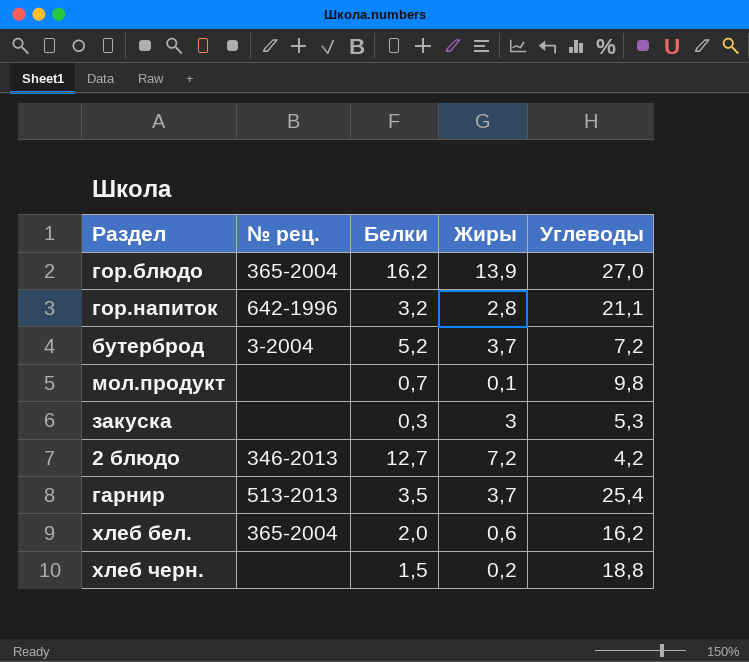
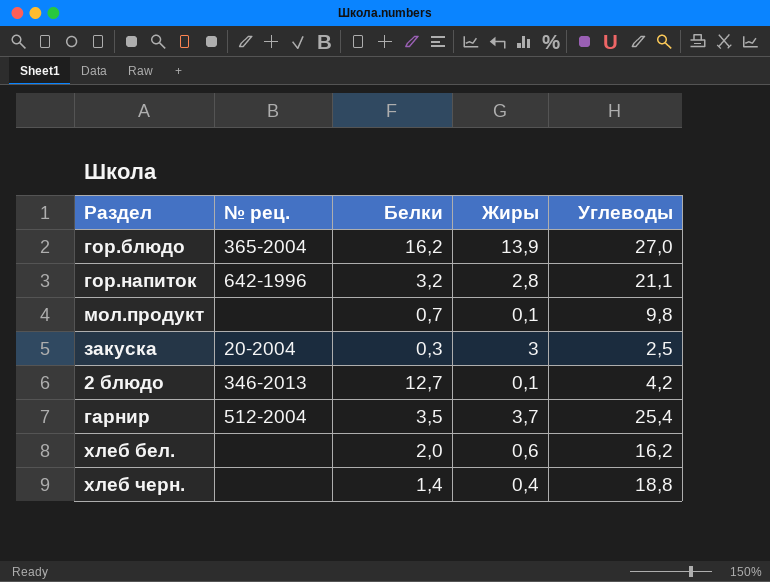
row бутерброд: 3-2004 | 5,2 | 3,7 | 7,2 -> none
закуска | № рец.: none -> 20-2004
закуска | Углеводы: 5,3 -> 2,5
2 блюдо | Жиры: 7,2 -> 0,1
гарнир | № рец.: 513-2013 -> 512-2004
хлеб бел. | № рец.: 365-2004 -> none
хлеб черн. | Белки: 1,5 -> 1,4
хлеб черн. | Жиры: 0,2 -> 0,4

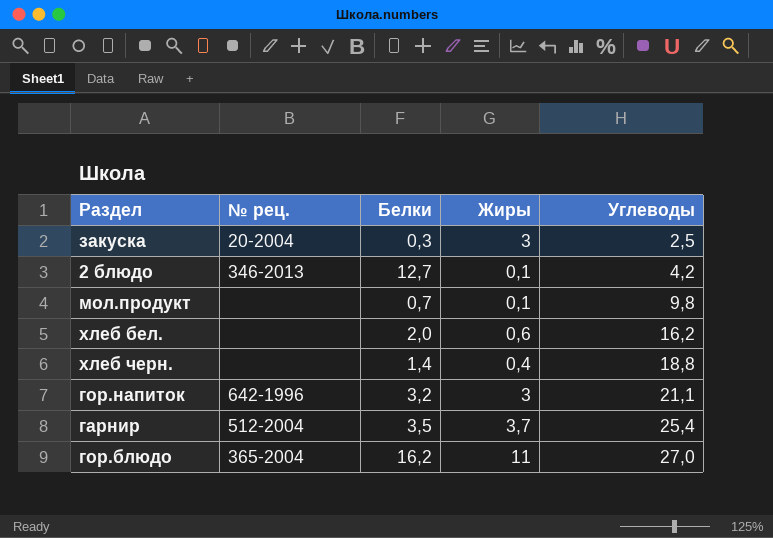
row order: none -> Углеводы ascending
гор.напиток | Жиры: 2,8 -> 3
гор.блюдо | Жиры: 13,9 -> 11

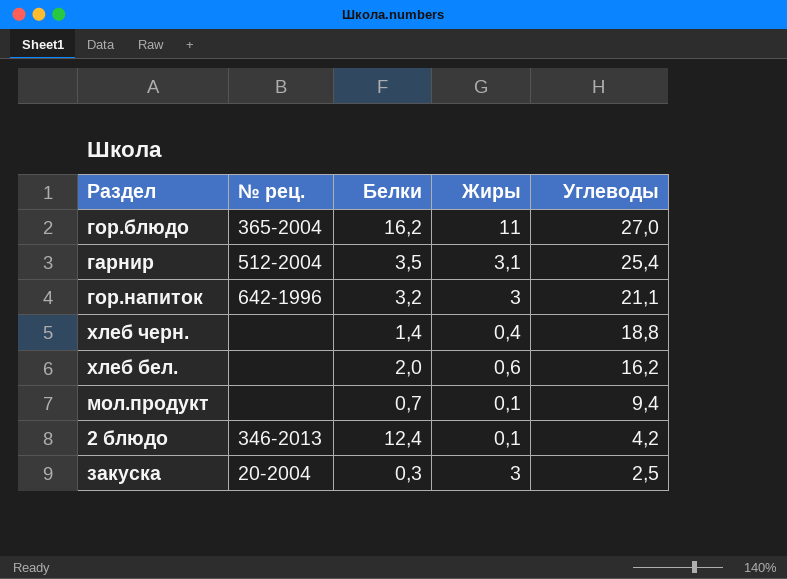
row order: Углеводы ascending -> Углеводы descending
гарнир | Жиры: 3,7 -> 3,1
мол.продукт | Углеводы: 9,8 -> 9,4
2 блюдо | Белки: 12,7 -> 12,4

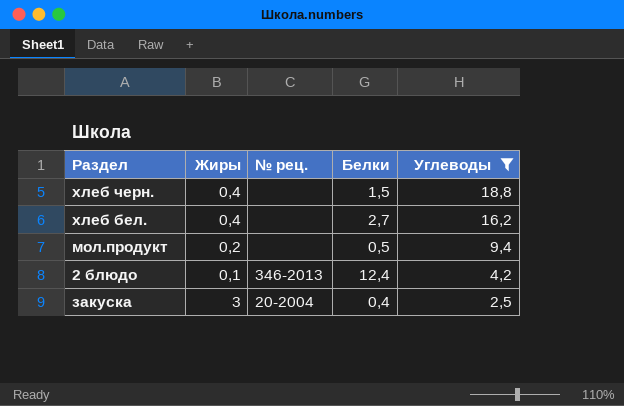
filter: none -> Углеводы <= 18,8
column Жиры | position: 4 -> 2
хлеб черн. | Белки: 1,4 -> 1,5
хлеб бел. | Жиры: 0,6 -> 0,4
хлеб бел. | Белки: 2,0 -> 2,7
мол.продукт | Жиры: 0,1 -> 0,2
мол.продукт | Белки: 0,7 -> 0,5
закуска | Белки: 0,3 -> 0,4

